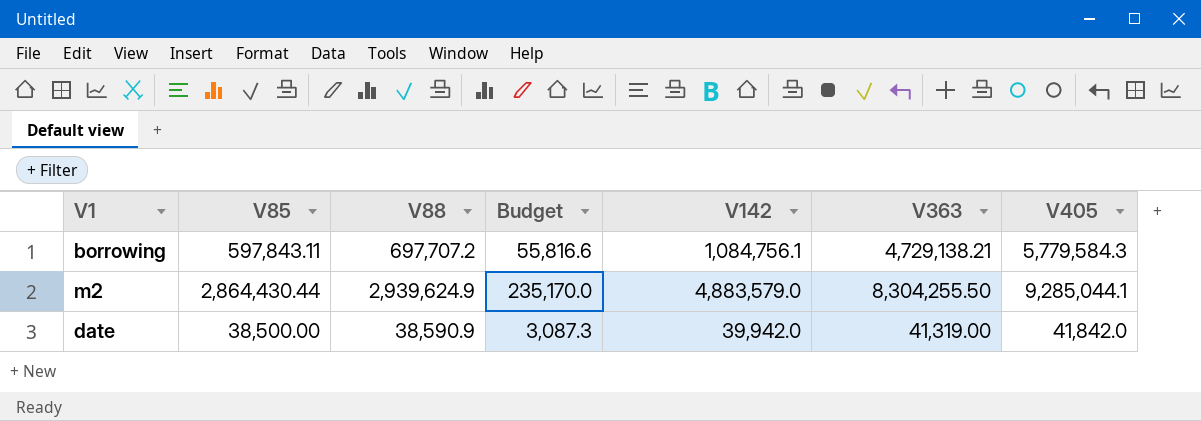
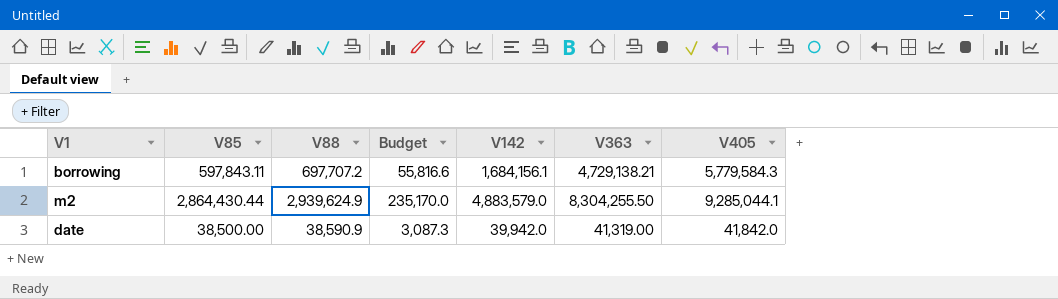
borrowing | V142: 1,084,756.1 -> 1,684,156.1

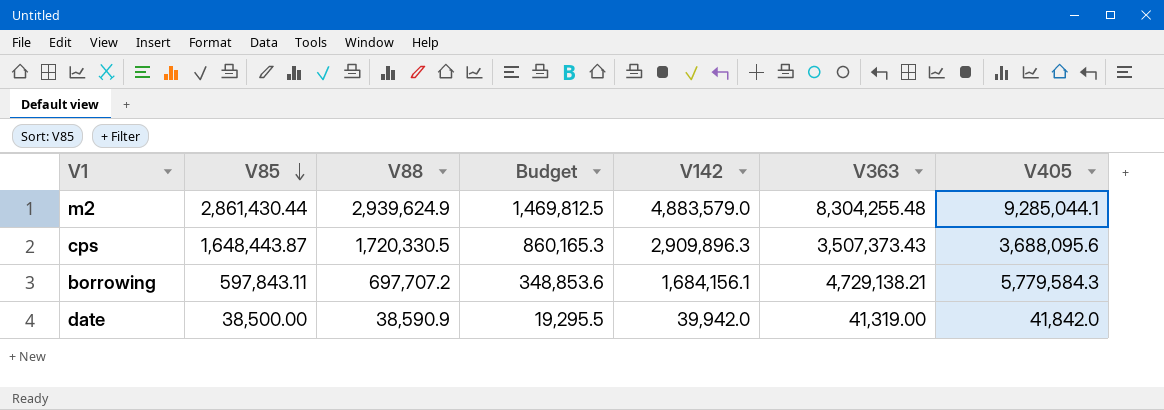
row order: none -> V85 descending
column Budget | formula: [V88] * 0.08 -> [V88] * 0.5
m2 | V85: 2,864,430.44 -> 2,861,430.44
m2 | V363: 8,304,255.50 -> 8,304,255.48
row cps: none -> 1,648,443.87 | 1,720,330.5 | 860,165.3 | 2,909,896.3 | 3,507,373.43 | 3,688,095.6

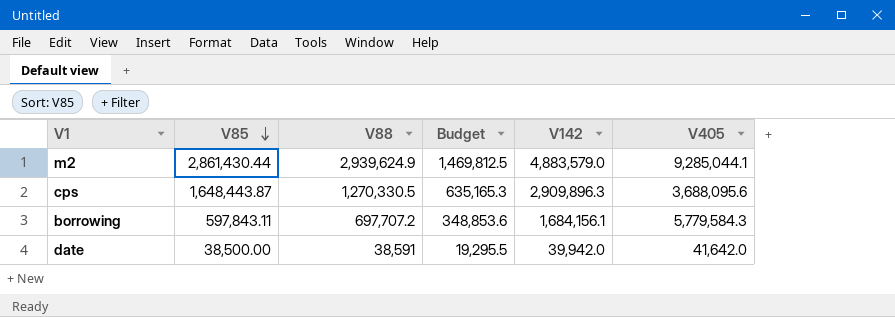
column V363 | position: 6 -> none
cps | V88: 1,720,330.5 -> 1,270,330.5
cps | Budget: 860,165.3 -> 635,165.3
date | V88: 38,590.9 -> 38,591
date | V405: 41,842.0 -> 41,642.0

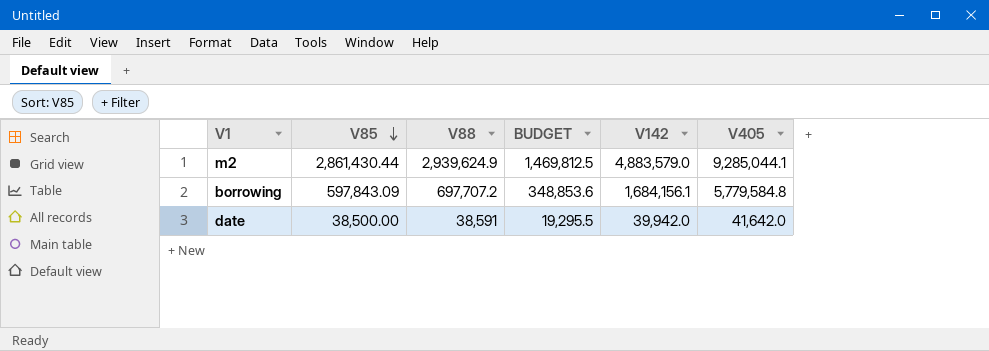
column name: Budget -> BUDGET
row cps: 1,648,443.87 | 1,270,330.5 | 635,165.3 | 2,909,896.3 | 3,688,095.6 -> none
borrowing | V85: 597,843.11 -> 597,843.09
borrowing | V405: 5,779,584.3 -> 5,779,584.8

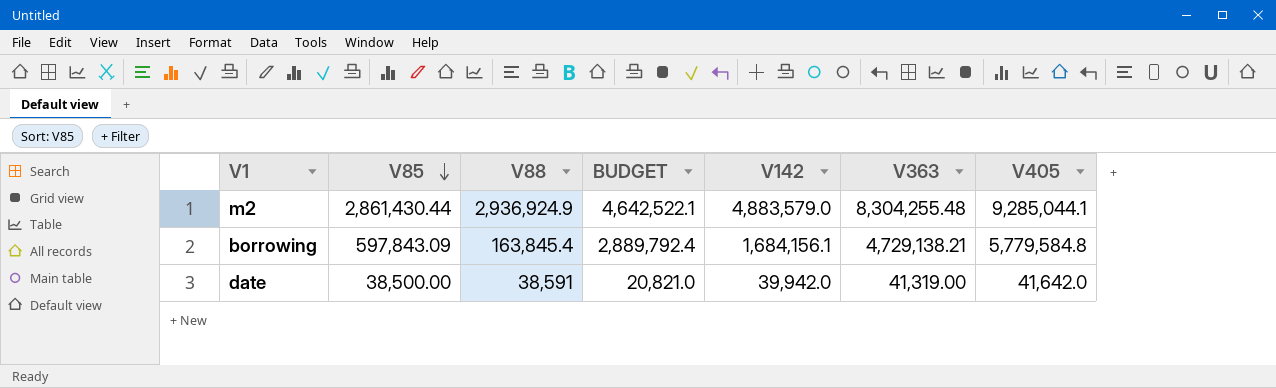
column BUDGET | formula: [V88] * 0.5 -> [V405] * 0.5
column V363 | position: none -> 6
m2 | V88: 2,939,624.9 -> 2,936,924.9
borrowing | V88: 697,707.2 -> 163,845.4

